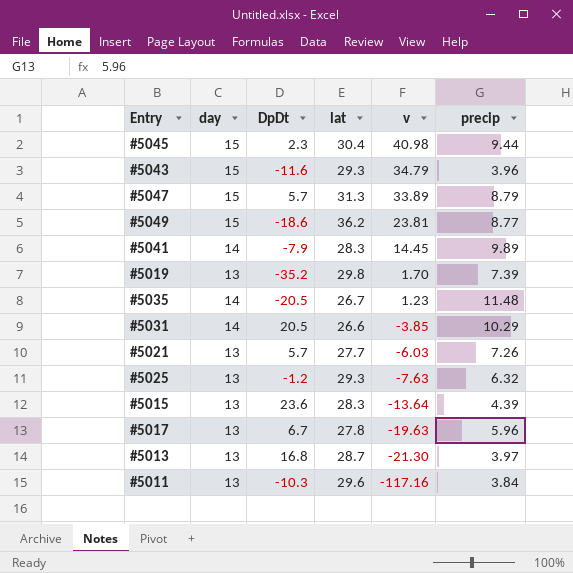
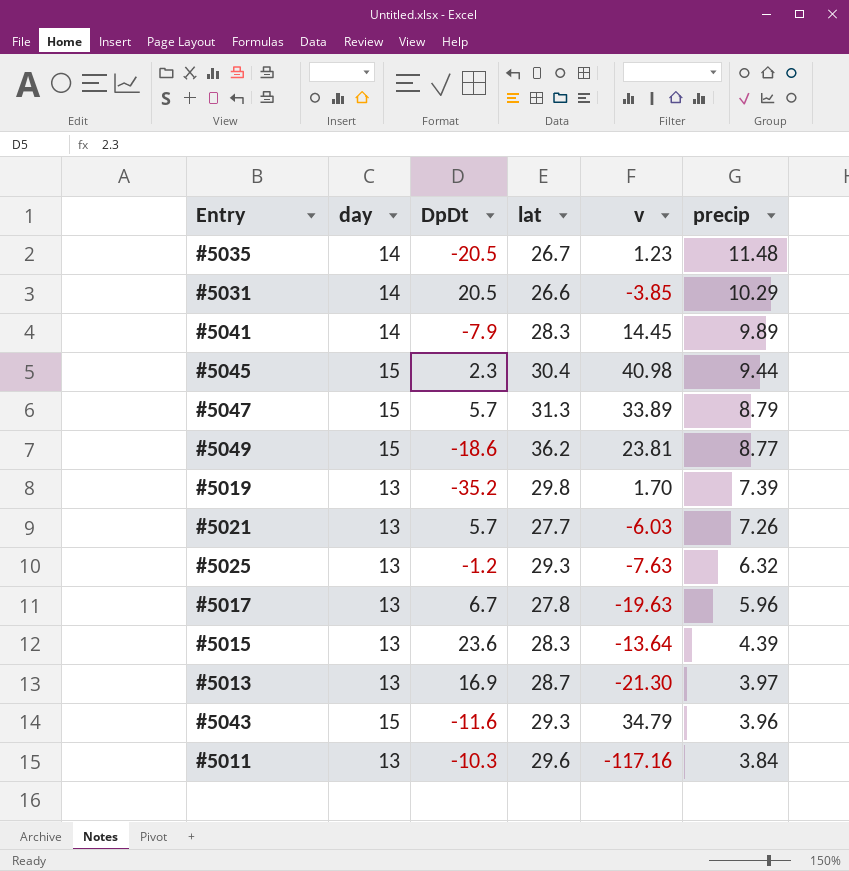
row order: v descending -> precip descending
#5013 | DpDt: 16.8 -> 16.9

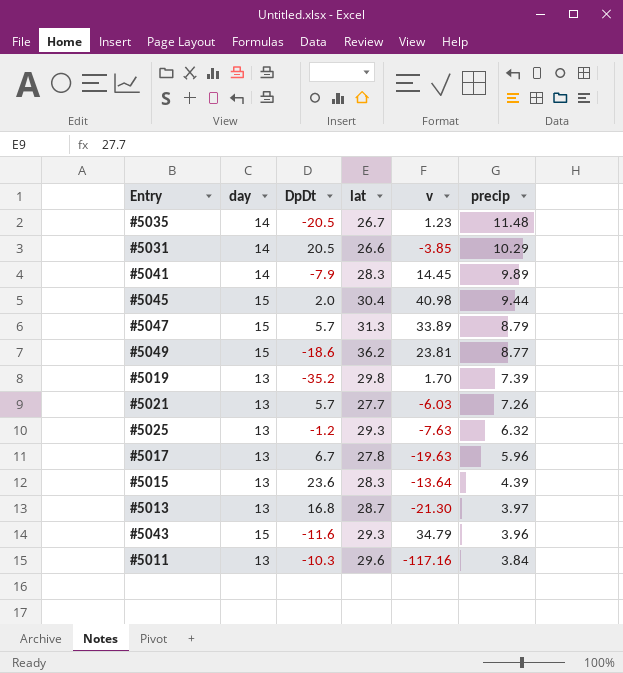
#5045 | DpDt: 2.3 -> 2.0
#5013 | DpDt: 16.9 -> 16.8

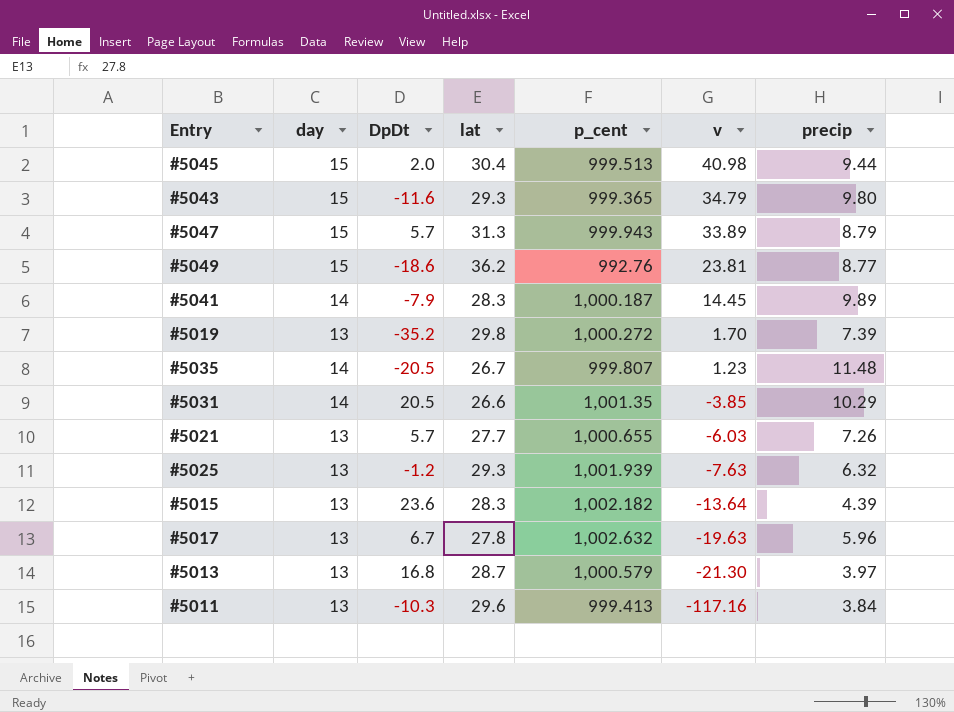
row order: precip descending -> v descending
column p_cent | position: none -> 5
#5043 | precip: 3.96 -> 9.80

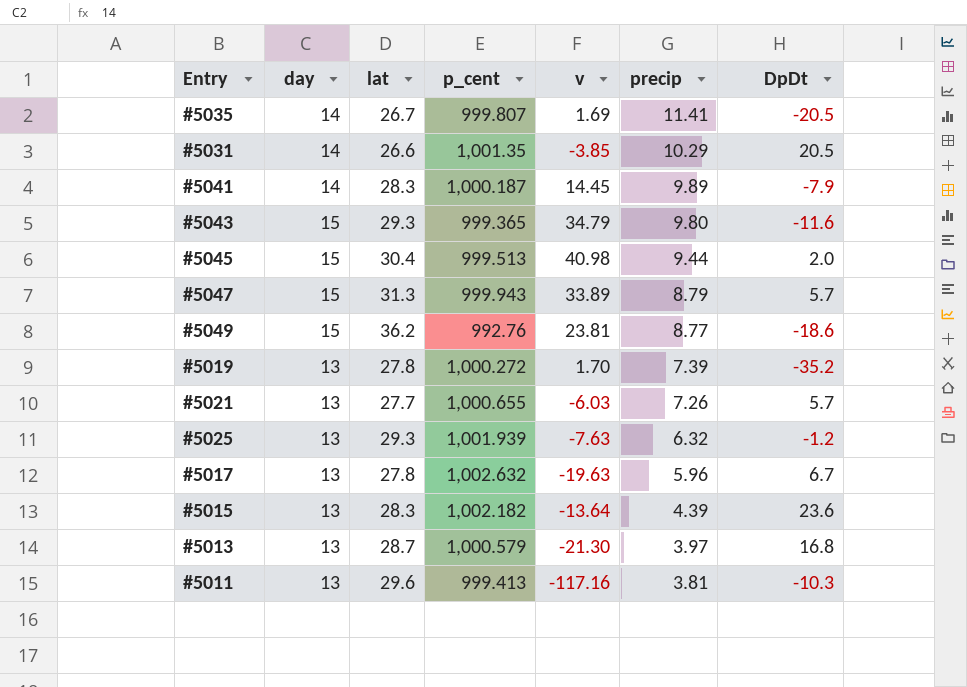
row order: v descending -> precip descending
column DpDt | position: 3 -> 7
#5035 | v: 1.23 -> 1.69
#5035 | precip: 11.48 -> 11.41
#5019 | lat: 29.8 -> 27.8
#5011 | precip: 3.84 -> 3.81

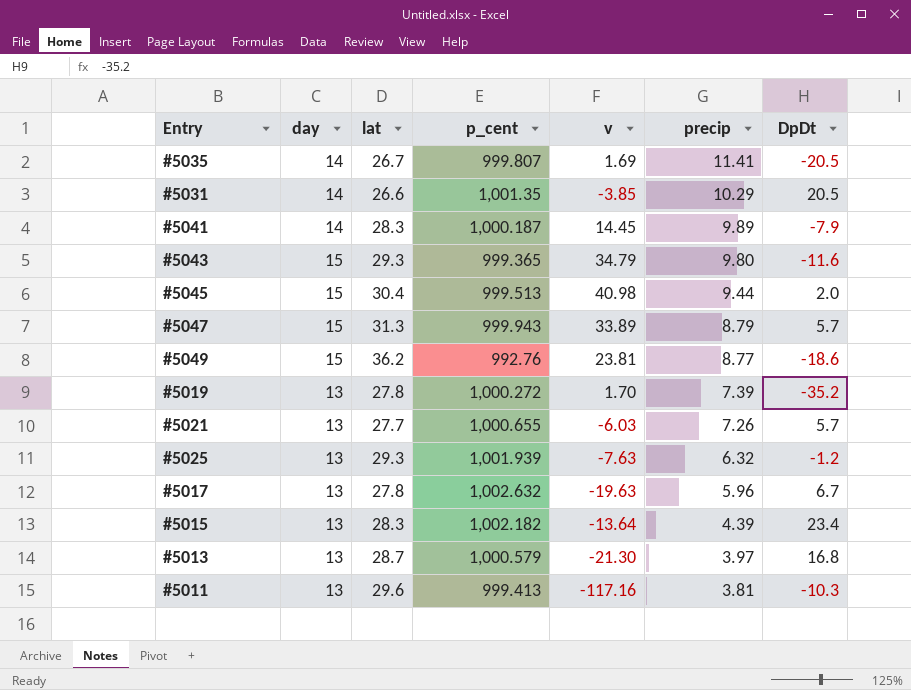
#5015 | DpDt: 23.6 -> 23.4

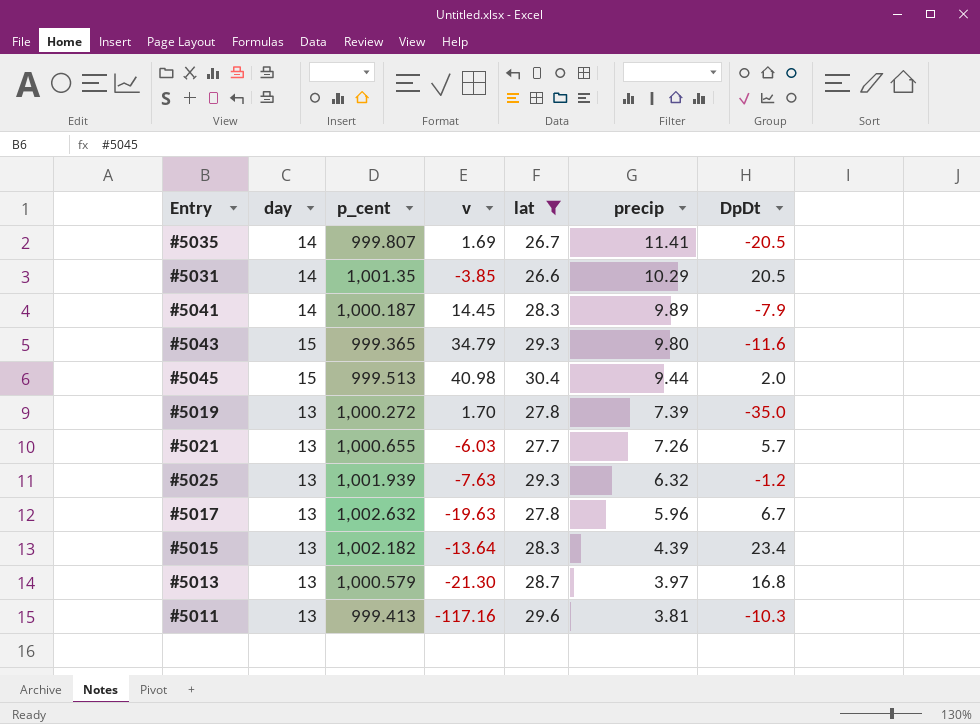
filter: none -> lat <= 30.4
column lat | position: 3 -> 5
#5019 | DpDt: -35.2 -> -35.0

